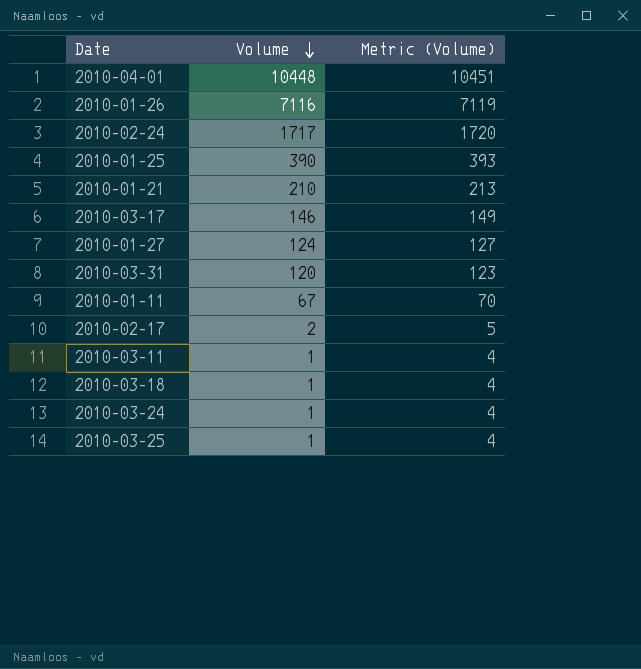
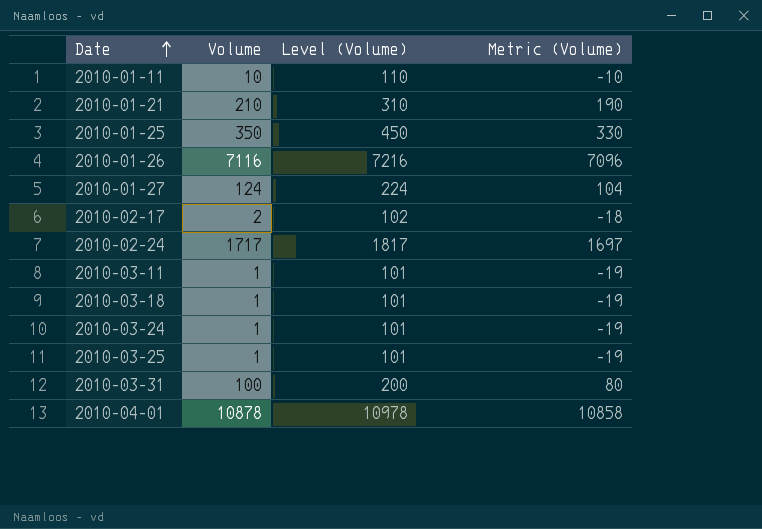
row order: Volume descending -> Date ascending
column Level (Volume) | formula: none -> [Volume] + 100
column Metric (Volume) | formula: [Volume] + 3 -> [Volume] - 20
row 2010-03-17: 146 | 149 -> none
2010-01-11 | Volume: 67 -> 10
2010-01-25 | Volume: 390 -> 350
2010-03-31 | Volume: 120 -> 100
2010-04-01 | Volume: 10448 -> 10878

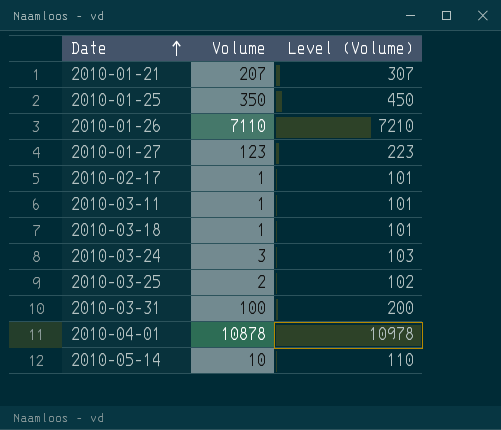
column Metric (Volume) | formula: [Volume] - 20 -> none
row 2010-01-11: 10 | 110 | -10 -> none
row 2010-02-24: 1717 | 1817 | 1697 -> none
2010-01-21 | Volume: 210 -> 207
2010-01-21 | Level (Volume): 310 -> 307
2010-01-26 | Volume: 7116 -> 7110
2010-01-26 | Level (Volume): 7216 -> 7210
2010-01-27 | Volume: 124 -> 123
2010-01-27 | Level (Volume): 224 -> 223
2010-02-17 | Volume: 2 -> 1
2010-02-17 | Level (Volume): 102 -> 101
2010-03-24 | Volume: 1 -> 3
2010-03-24 | Level (Volume): 101 -> 103
2010-03-25 | Volume: 1 -> 2
2010-03-25 | Level (Volume): 101 -> 102
row 2010-05-14: none -> 10 | 110

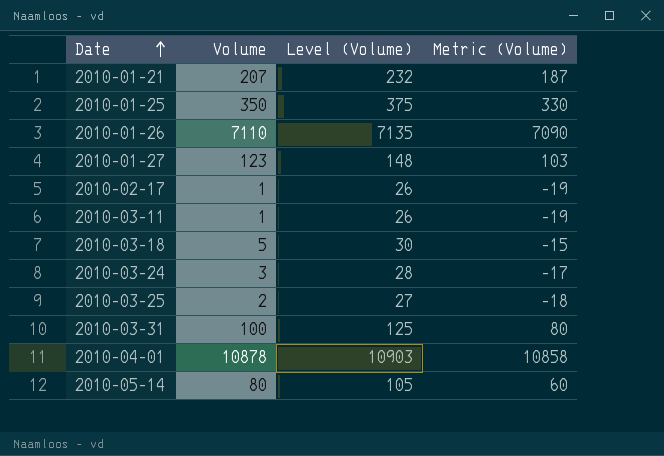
column Level (Volume) | formula: [Volume] + 100 -> [Volume] + 25
column Metric (Volume) | formula: none -> [Volume] - 20
2010-03-18 | Volume: 1 -> 5
2010-05-14 | Volume: 10 -> 80

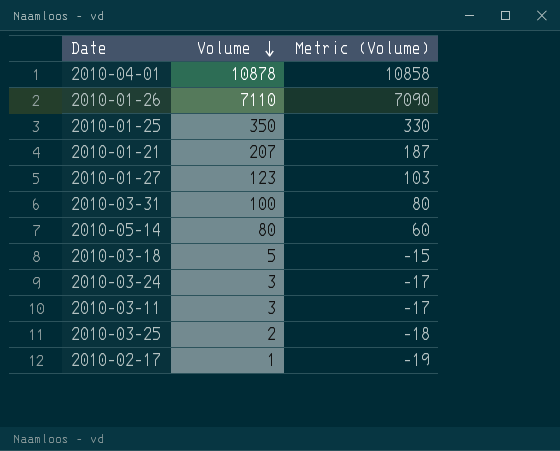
row order: Date ascending -> Volume descending
column Level (Volume) | formula: [Volume] + 25 -> none
2010-03-11 | Volume: 1 -> 3
2010-03-11 | Metric (Volume): -19 -> -17

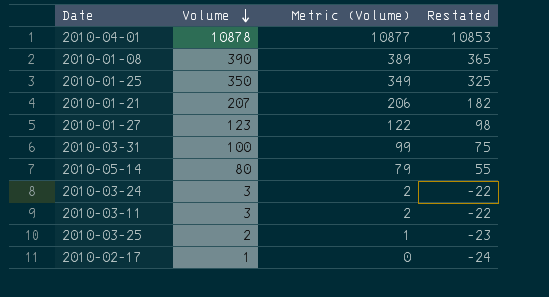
column Metric (Volume) | formula: [Volume] - 20 -> [Volume] - 1
column Restated | formula: none -> [Volume] - 25
row 2010-01-26: 7110 | 7090 -> none
row 2010-03-18: 5 | -15 -> none
row 2010-01-08: none -> 390 | 389 | 365

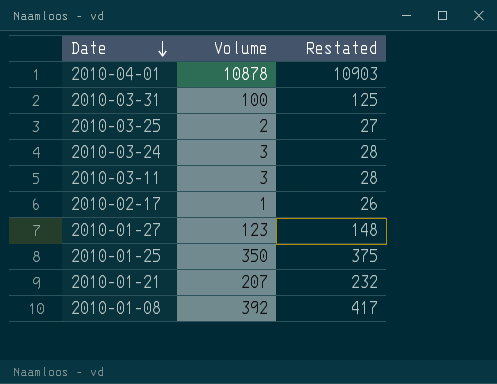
row order: Volume descending -> Date descending
column Metric (Volume) | formula: [Volume] - 1 -> none
column Restated | formula: [Volume] - 25 -> [Volume] + 25
row 2010-05-14: 80 | 79 | 55 -> none
2010-01-08 | Volume: 390 -> 392

